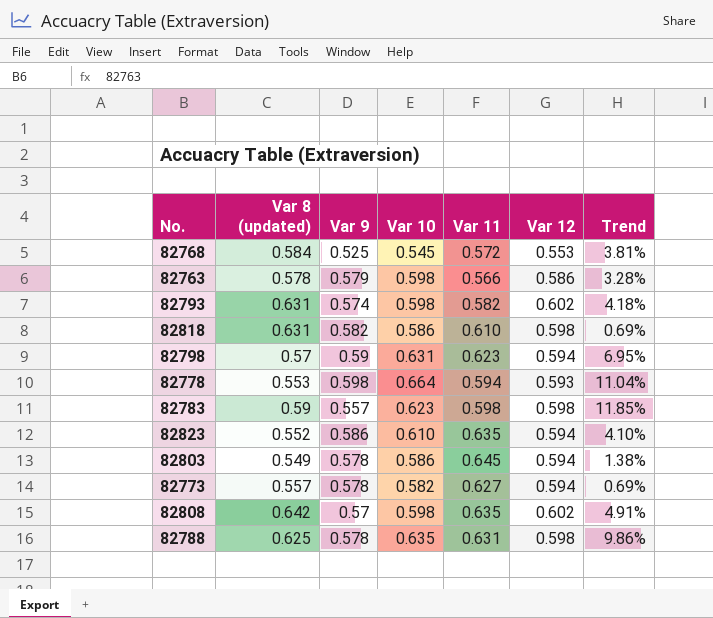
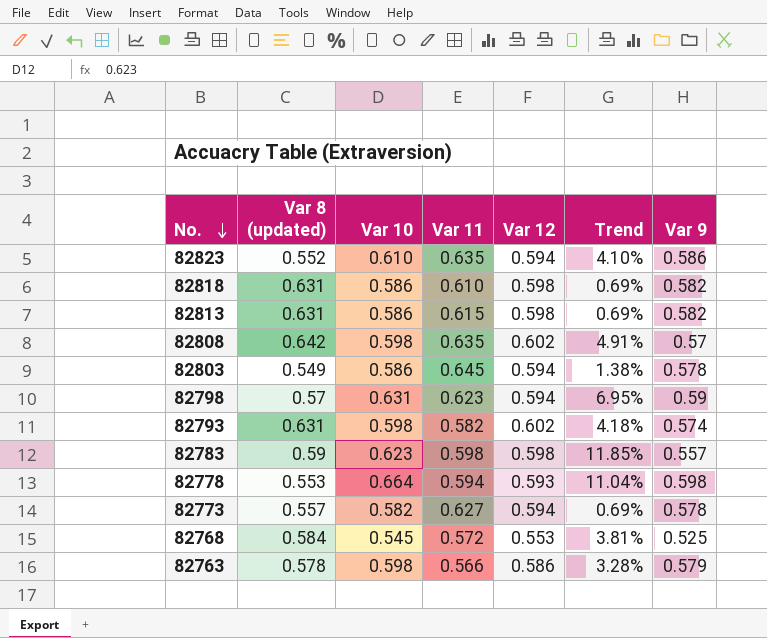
row order: none -> No. descending
column Var 9 | position: 3 -> 7
row 82788: 0.625 | 0.578 | 0.635 | 0.631 | 0.598 | 9.86% -> none
row 82813: none -> 0.631 | 0.586 | 0.615 | 0.598 | 0.69% | 0.582

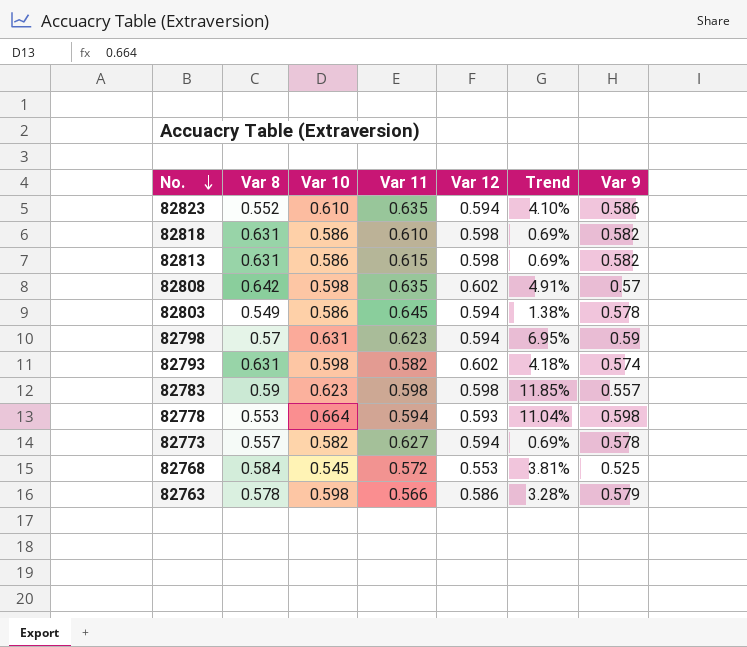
column name: Var 8 (updated) -> Var 8

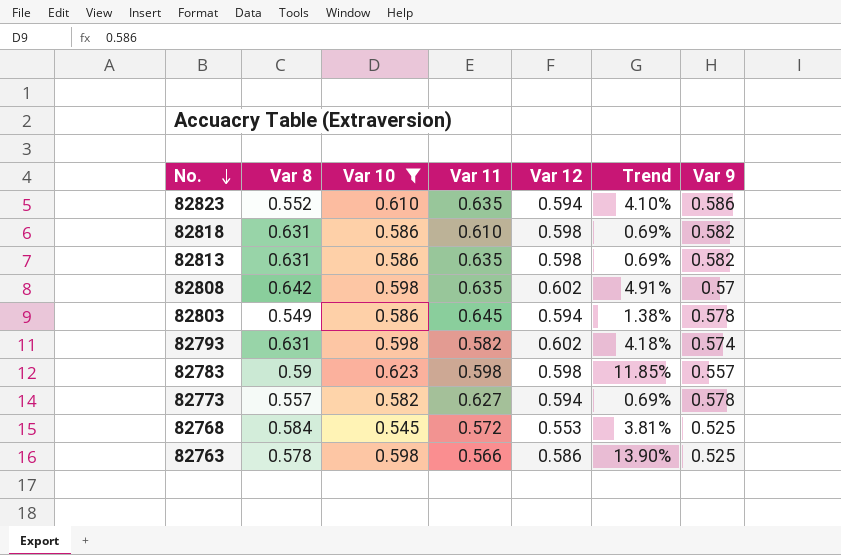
filter: none -> Var 10 <= 0.623
82813 | Var 11: 0.615 -> 0.635
82763 | Trend: 3.28% -> 13.90%
82763 | Var 9: 0.579 -> 0.525

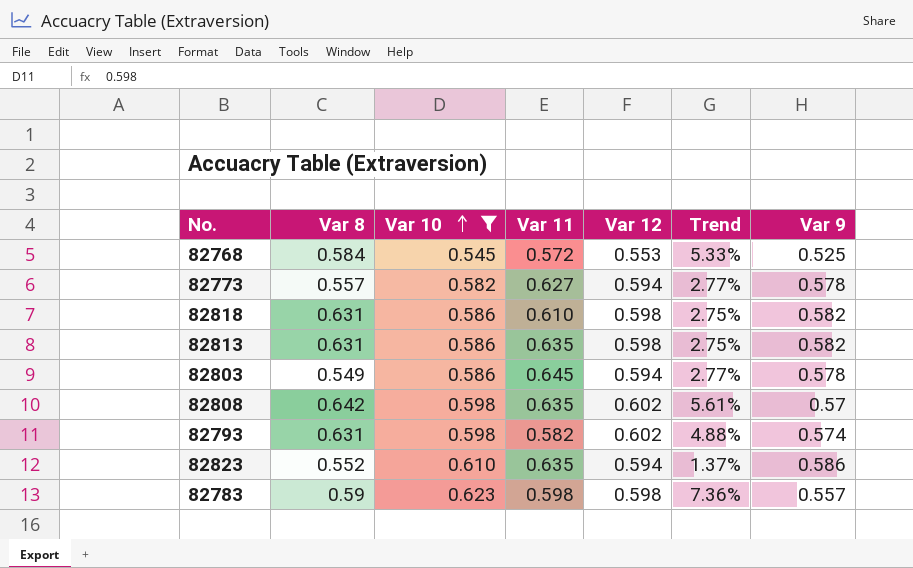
row order: No. descending -> Var 10 ascending
column Trend | formula: ([Var 10] - [Var 9]) / [Var 9] -> ([Var 12] - [Var 9]) / [Var 9]
row 82763: 0.578 | 0.598 | 0.566 | 0.586 | 13.90% | 0.525 -> none

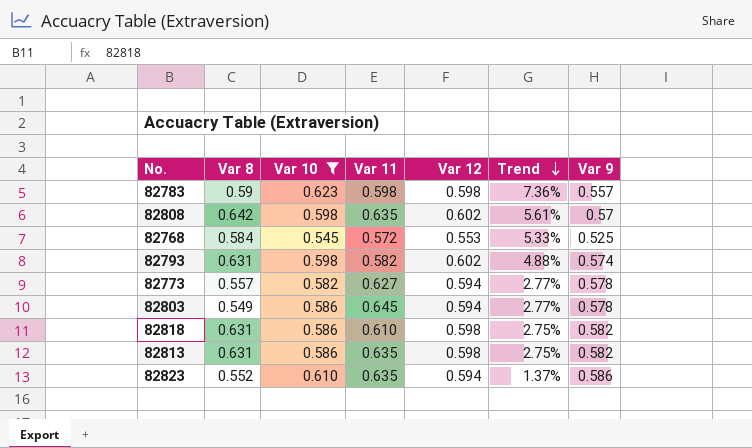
row order: Var 10 ascending -> Trend descending

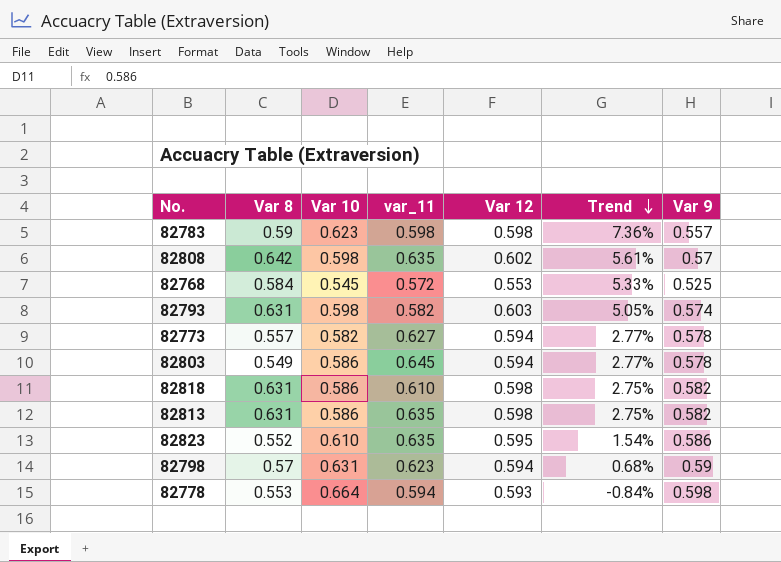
filter: Var 10 <= 0.623 -> none
column name: Var 11 -> var_11
82793 | Var 12: 0.602 -> 0.603
82793 | Trend: 4.88% -> 5.05%
82823 | Var 12: 0.594 -> 0.595
82823 | Trend: 1.37% -> 1.54%

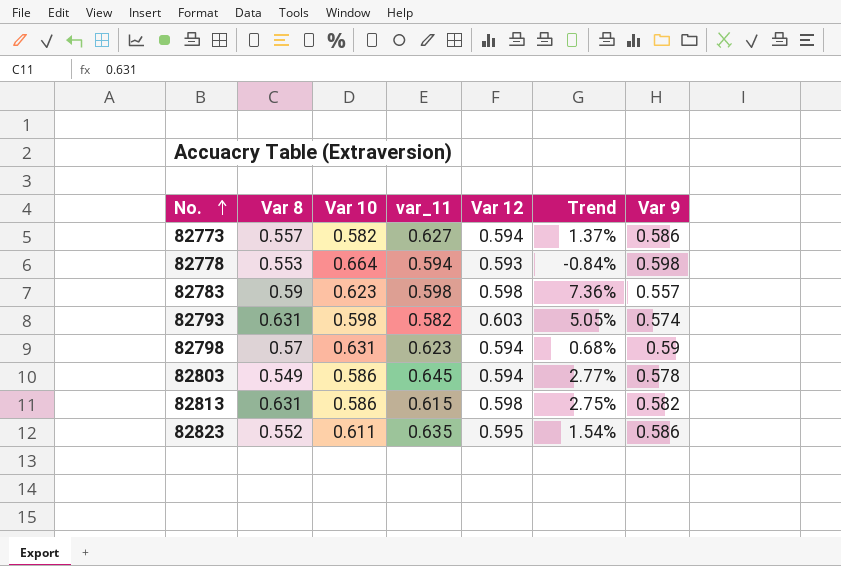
row order: Trend descending -> No. ascending
row 82808: 0.642 | 0.598 | 0.635 | 0.602 | 5.61% | 0.57 -> none
row 82768: 0.584 | 0.545 | 0.572 | 0.553 | 5.33% | 0.525 -> none
row 82818: 0.631 | 0.586 | 0.610 | 0.598 | 2.75% | 0.582 -> none
82773 | Trend: 2.77% -> 1.37%
82773 | Var 9: 0.578 -> 0.586
82813 | var_11: 0.635 -> 0.615
82823 | Var 10: 0.610 -> 0.611

